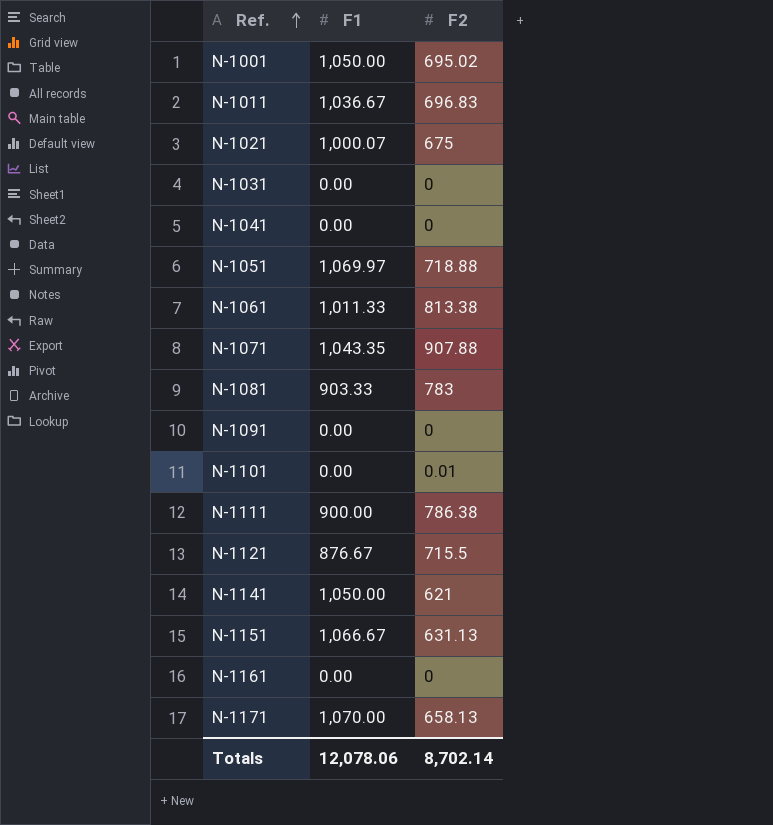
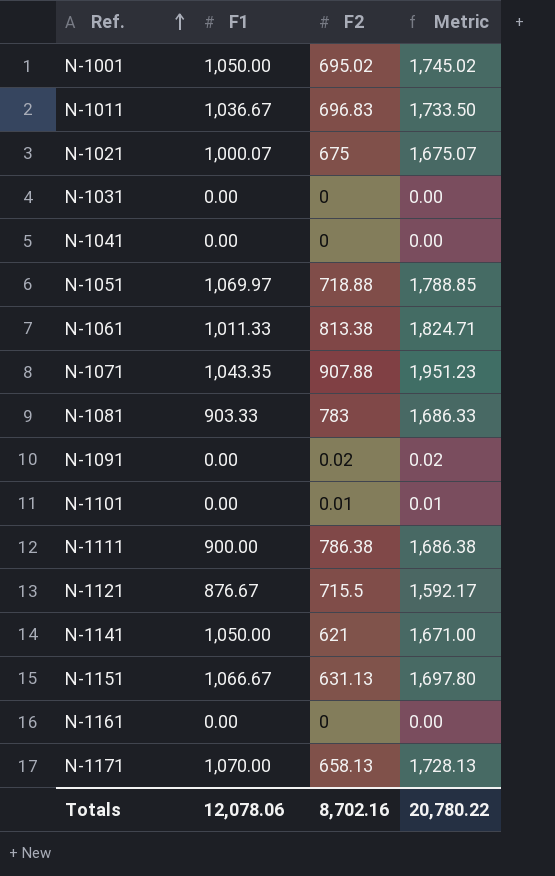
column Metric | formula: none -> [F1] + [F2]
N-1091 | F2: 0 -> 0.02
Totals | F2: 8,702.14 -> 8,702.16

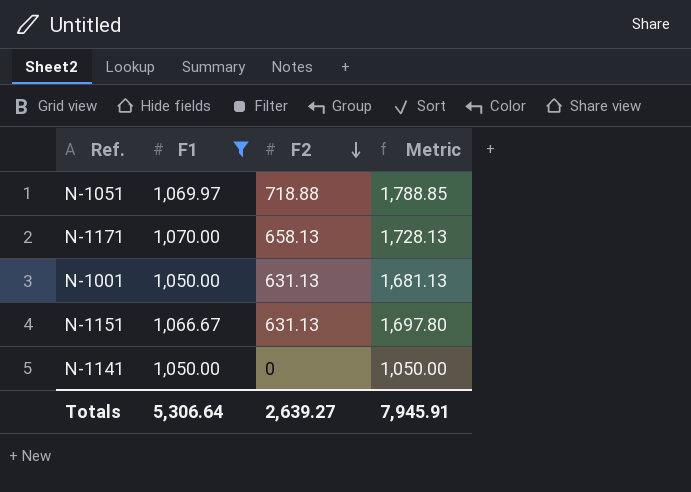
filter: none -> F1 >= 1,050.00
row order: Ref. ascending -> F2 descending
N-1001 | F2: 695.02 -> 631.13
N-1001 | Metric: 1,745.02 -> 1,681.13
N-1141 | F2: 621 -> 0
N-1141 | Metric: 1,671.00 -> 1,050.00
Totals | F1: 12,078.06 -> 5,306.64
Totals | F2: 8,702.16 -> 2,639.27
Totals | Metric: 20,780.22 -> 7,945.91

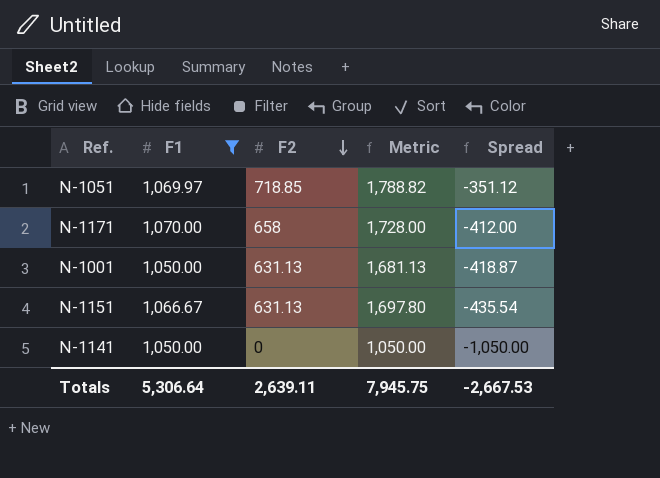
column Spread | formula: none -> [F2] - [F1]
N-1051 | F2: 718.88 -> 718.85
N-1051 | Metric: 1,788.85 -> 1,788.82
N-1171 | F2: 658.13 -> 658
N-1171 | Metric: 1,728.13 -> 1,728.00
Totals | F2: 2,639.27 -> 2,639.11
Totals | Metric: 7,945.91 -> 7,945.75

